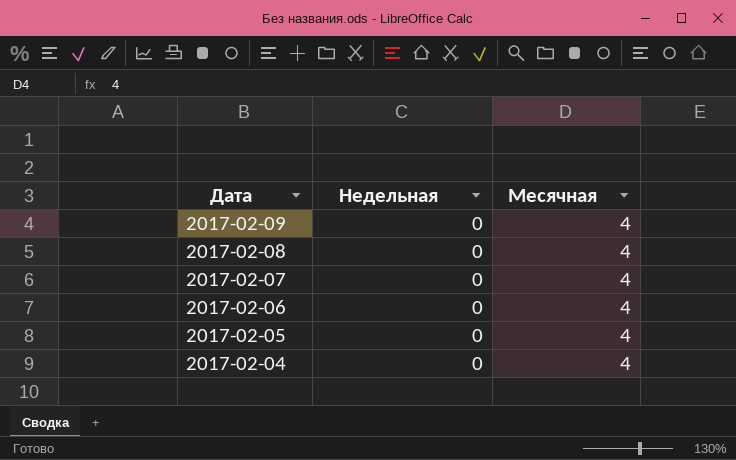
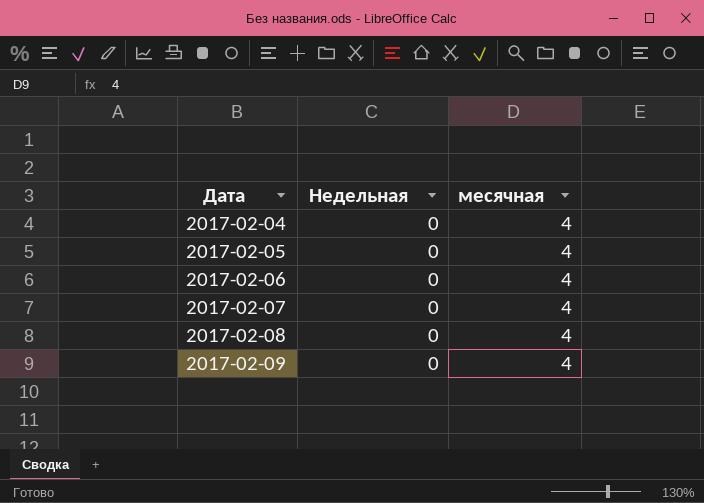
row order: Дата descending -> Дата ascending
column name: Месячная -> месячная

